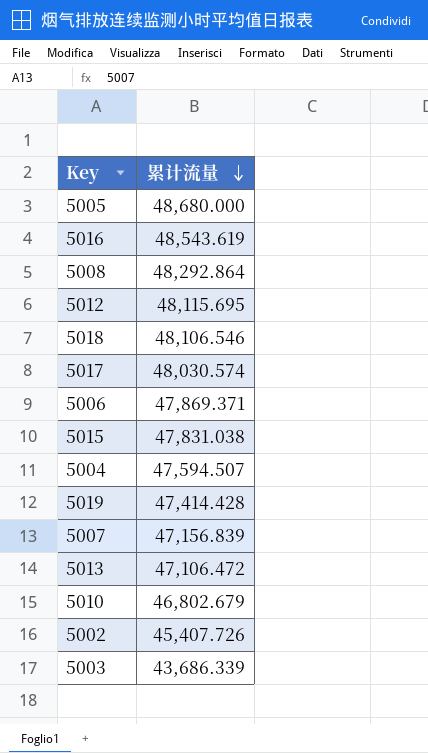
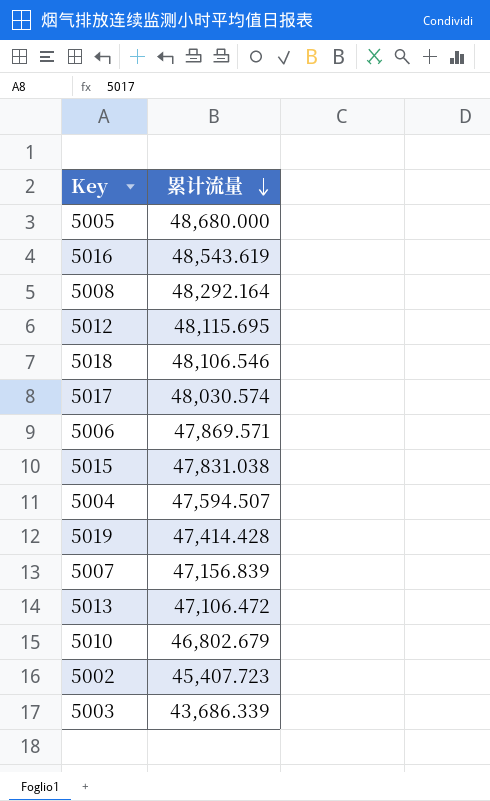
5008 | 累计流量: 48,292.864 -> 48,292.164
5006 | 累计流量: 47,869.371 -> 47,869.571
5002 | 累计流量: 45,407.726 -> 45,407.723

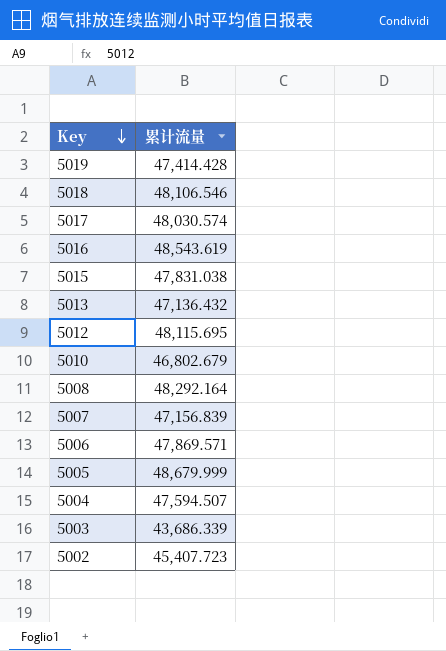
row order: 累计流量 descending -> Key descending
5013 | 累计流量: 47,106.472 -> 47,136.432
5005 | 累计流量: 48,680.000 -> 48,679.999

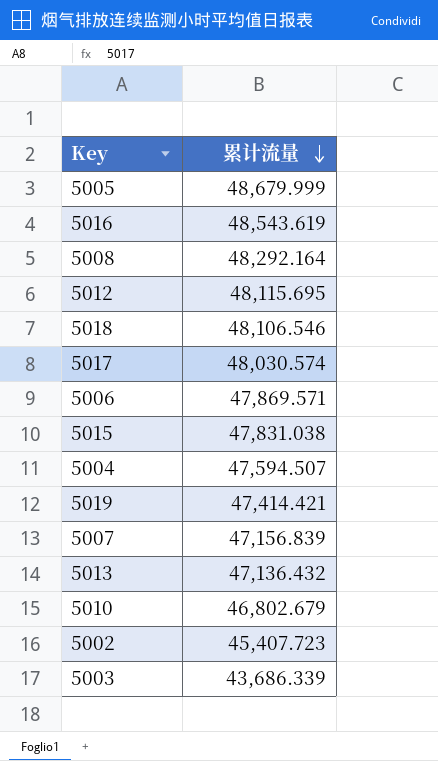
row order: Key descending -> 累计流量 descending
5019 | 累计流量: 47,414.428 -> 47,414.421

